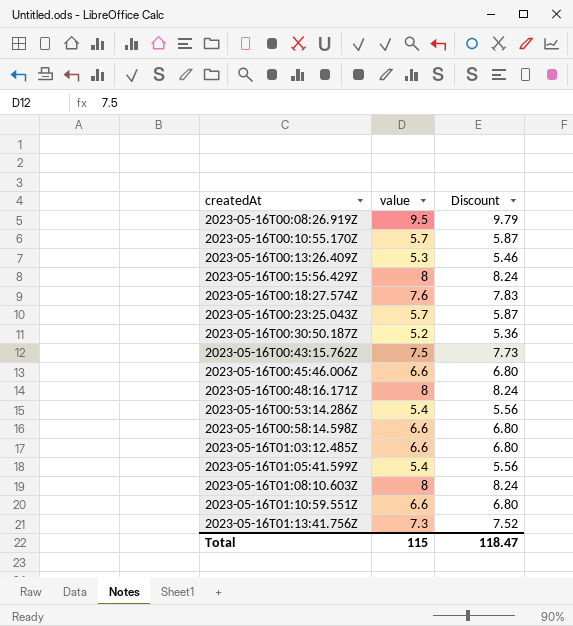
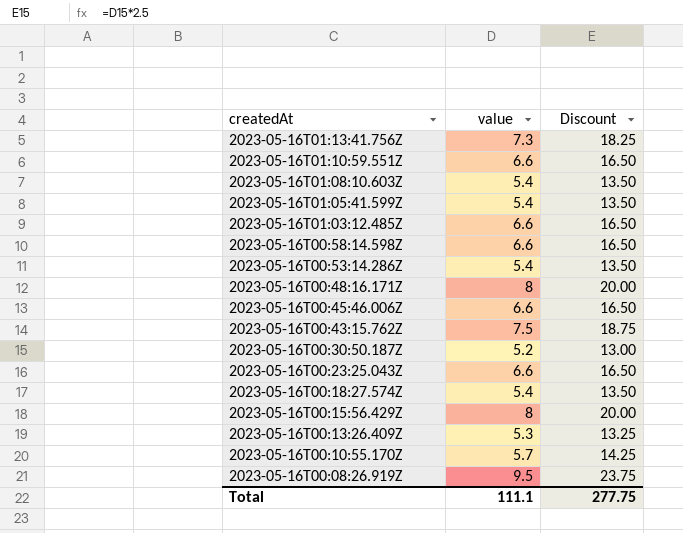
row order: createdAt ascending -> createdAt descending
column Discount | formula: [value] * 1.03 -> [value] * 2.5
2023-05-16T01:08:10.603Z | value: 8 -> 5.4
2023-05-16T00:23:25.043Z | value: 5.7 -> 6.6
2023-05-16T00:18:27.574Z | value: 7.6 -> 5.4
Total | value: 115 -> 111.1
Total | Discount: 118.47 -> 277.75

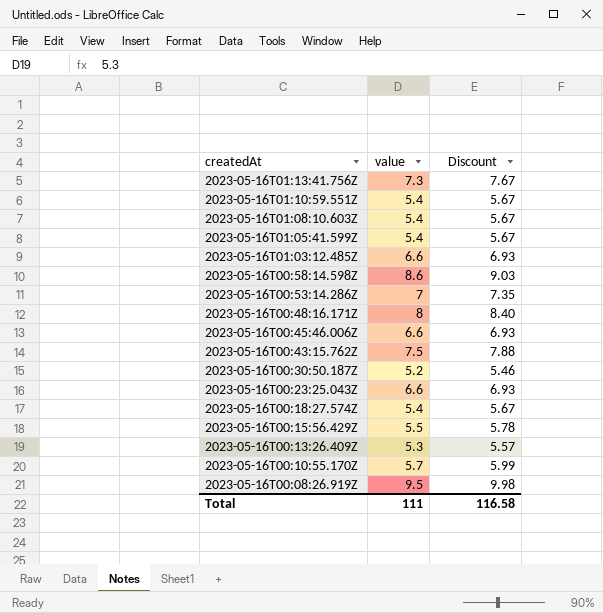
column Discount | formula: [value] * 2.5 -> [value] * 1.05
2023-05-16T01:10:59.551Z | value: 6.6 -> 5.4
2023-05-16T00:58:14.598Z | value: 6.6 -> 8.6
2023-05-16T00:53:14.286Z | value: 5.4 -> 7
2023-05-16T00:15:56.429Z | value: 8 -> 5.5
Total | value: 111.1 -> 111
Total | Discount: 277.75 -> 116.58

